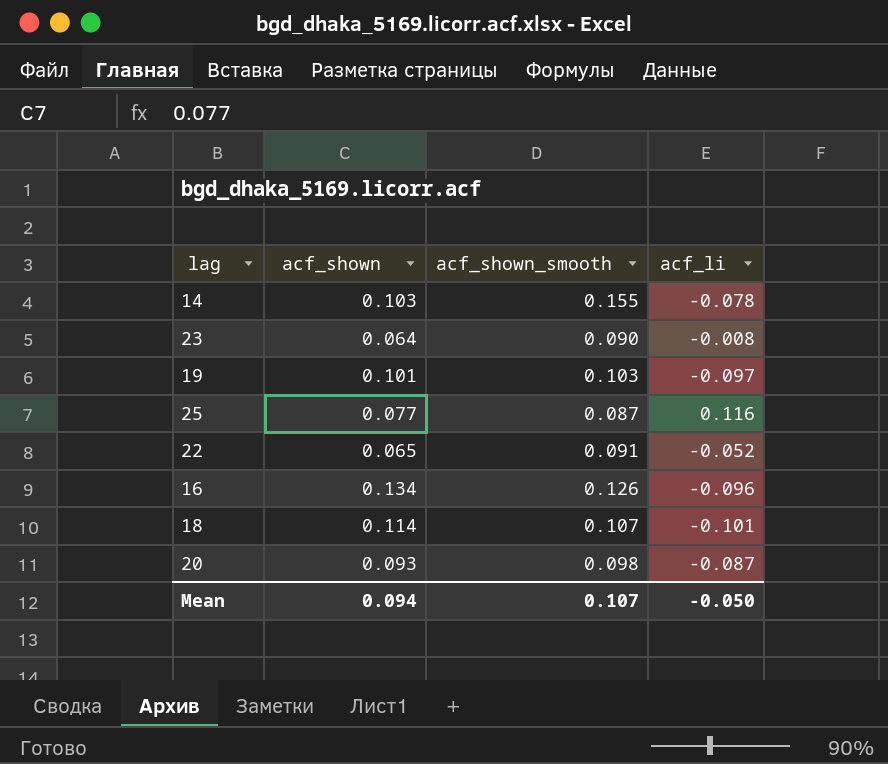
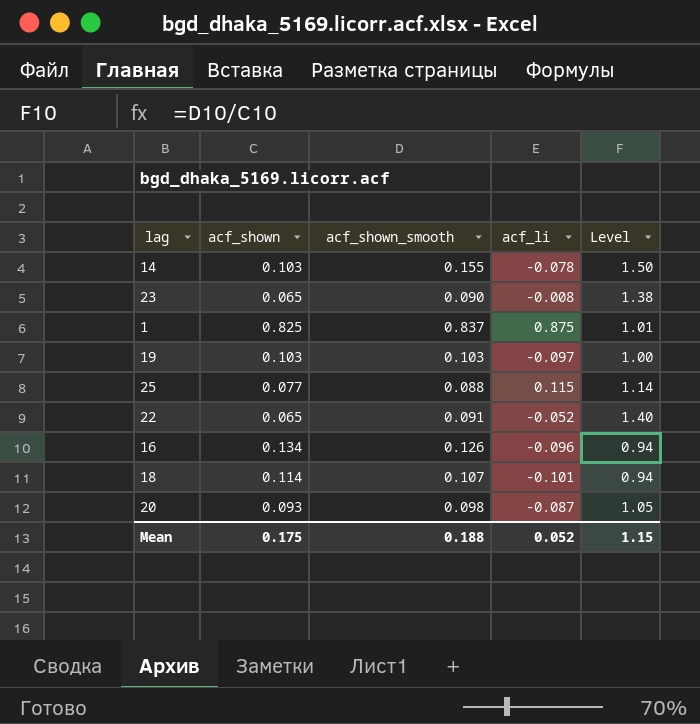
column Level | formula: none -> [acf_shown_smooth] / [acf_shown]
23 | acf_shown: 0.064 -> 0.065
row 1: none -> 0.825 | 0.837 | 0.875 | 1.01
19 | acf_shown: 0.101 -> 0.103
25 | acf_shown_smooth: 0.087 -> 0.088
25 | acf_li: 0.116 -> 0.115
Mean | acf_shown: 0.094 -> 0.175
Mean | acf_shown_smooth: 0.107 -> 0.188
Mean | acf_li: -0.050 -> 0.052

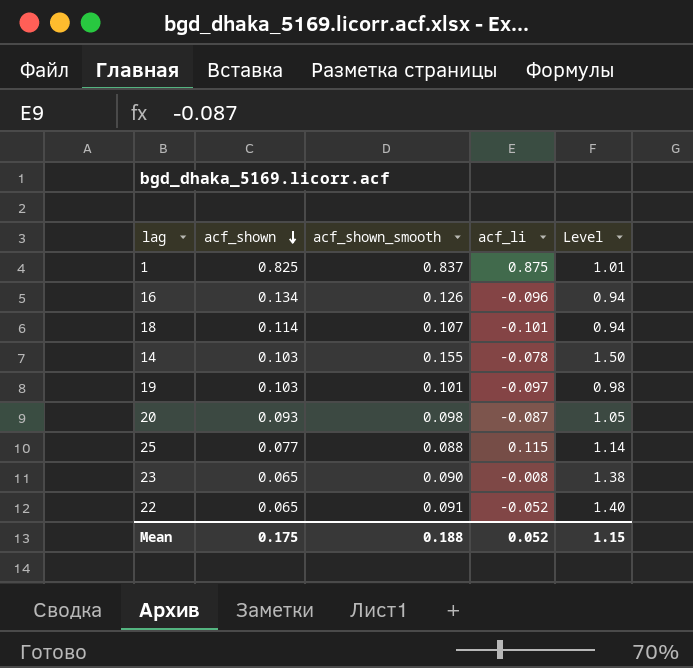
row order: none -> acf_shown descending
19 | acf_shown_smooth: 0.103 -> 0.101
19 | Level: 1.00 -> 0.98

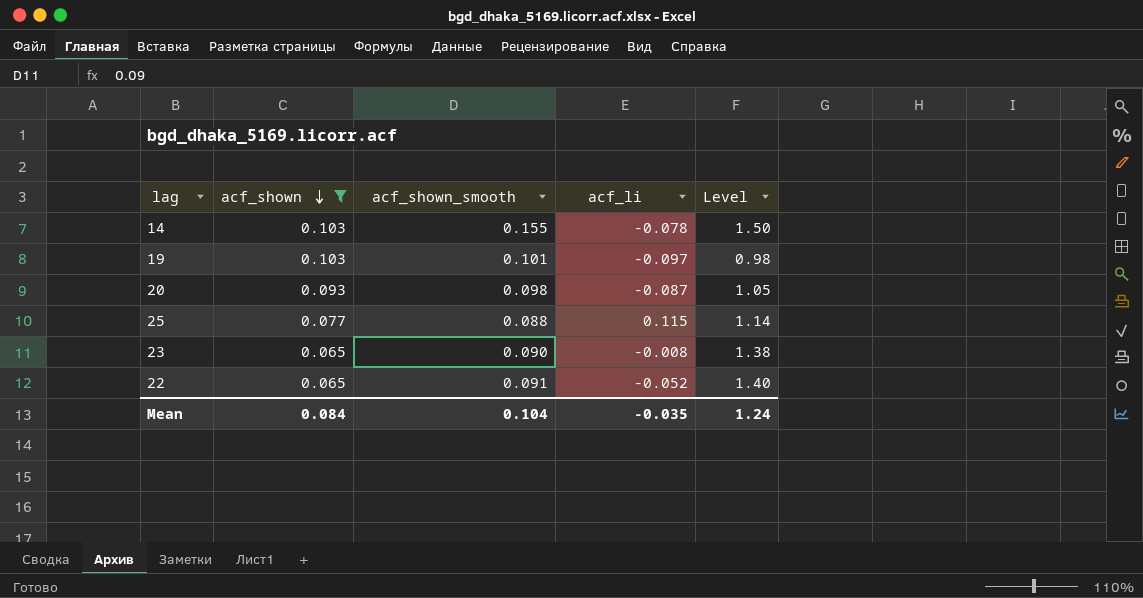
filter: none -> acf_shown <= 0.103
Mean | acf_shown: 0.175 -> 0.084
Mean | acf_shown_smooth: 0.188 -> 0.104
Mean | acf_li: 0.052 -> -0.035
Mean | Level: 1.15 -> 1.24

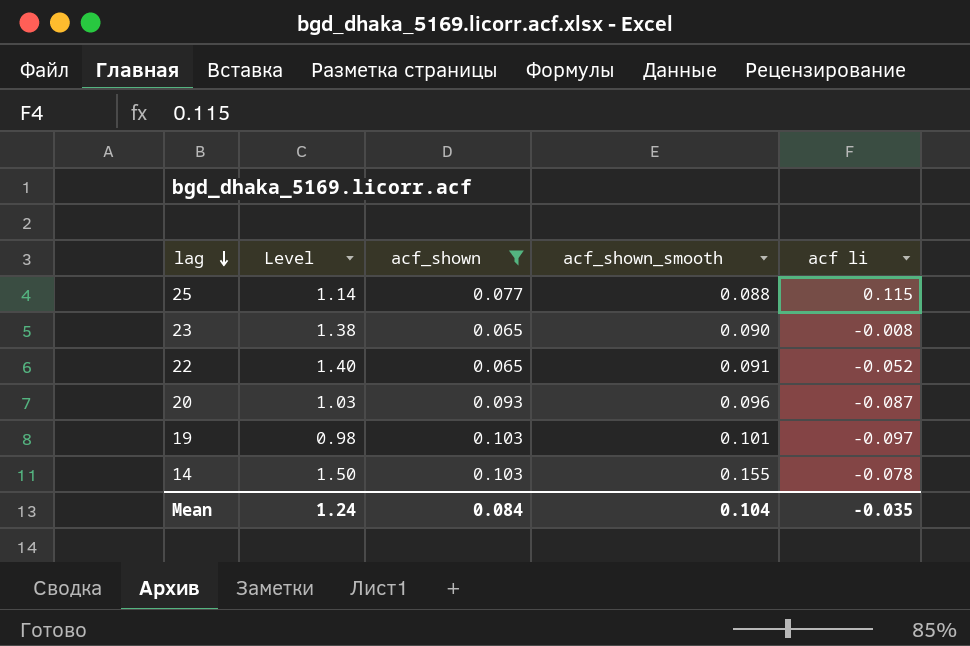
row order: acf_shown descending -> lag descending
column Level | position: 5 -> 2
column name: acf_li -> acf li
20 | Level: 1.05 -> 1.03
20 | acf_shown_smooth: 0.098 -> 0.096

